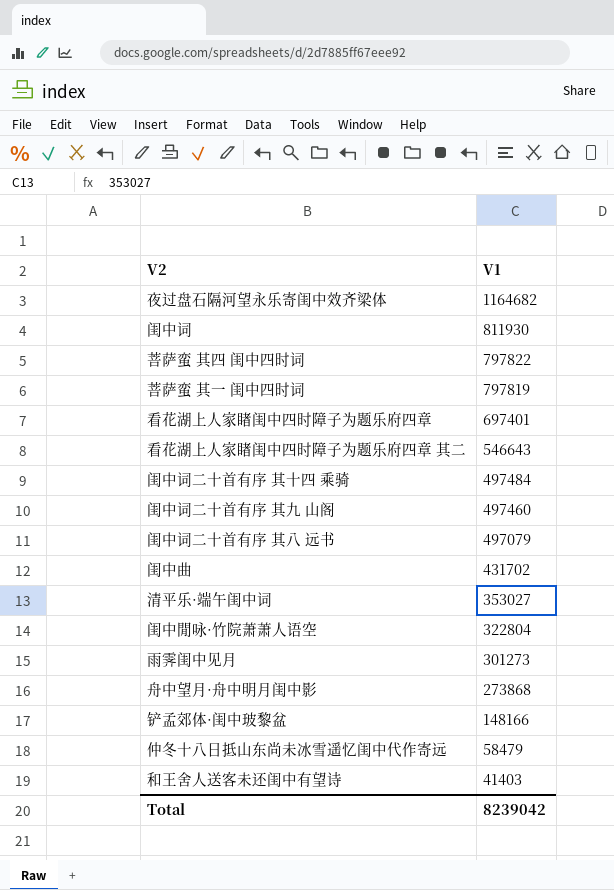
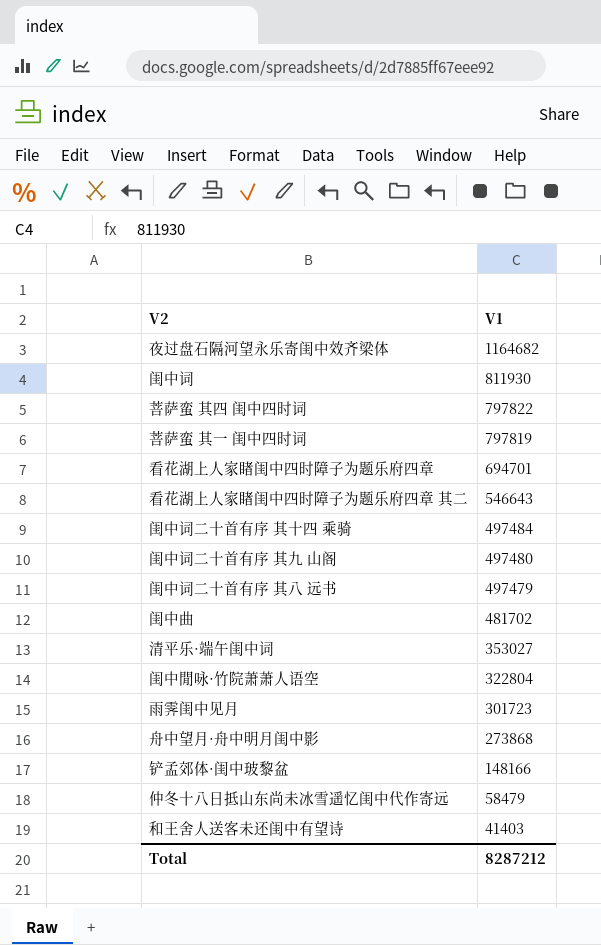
看花湖上人家睹闺中四时障子为题乐府四章 | V1: 697401 -> 694701
闺中词二十首有序 其九 山阁 | V1: 497460 -> 497480
闺中词二十首有序 其八 远书 | V1: 497079 -> 497479
闺中曲 | V1: 431702 -> 481702
雨霁闺中见月 | V1: 301273 -> 301723
Total | V1: 8239042 -> 8287212

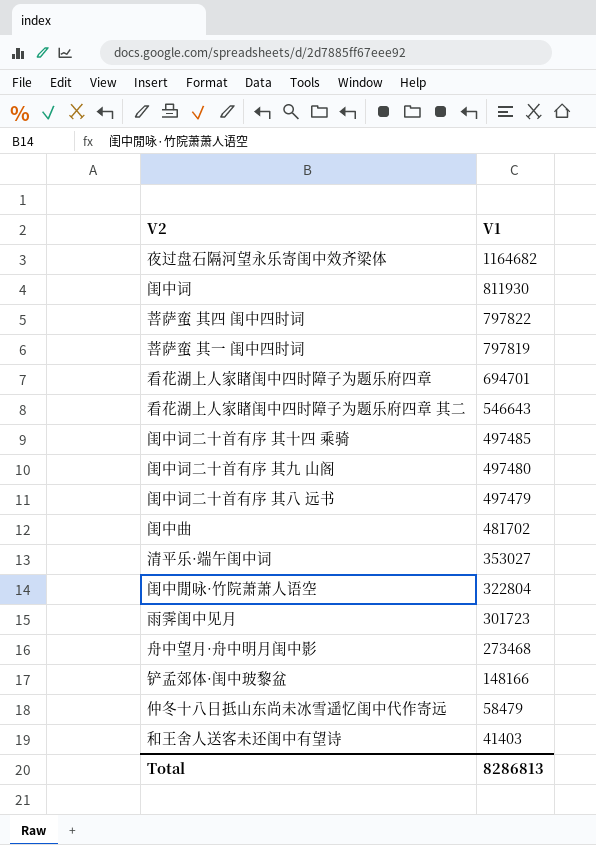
闺中词二十首有序 其十四 乘骑 | V1: 497484 -> 497485
舟中望月·舟中明月闺中影 | V1: 273868 -> 273468
Total | V1: 8287212 -> 8286813

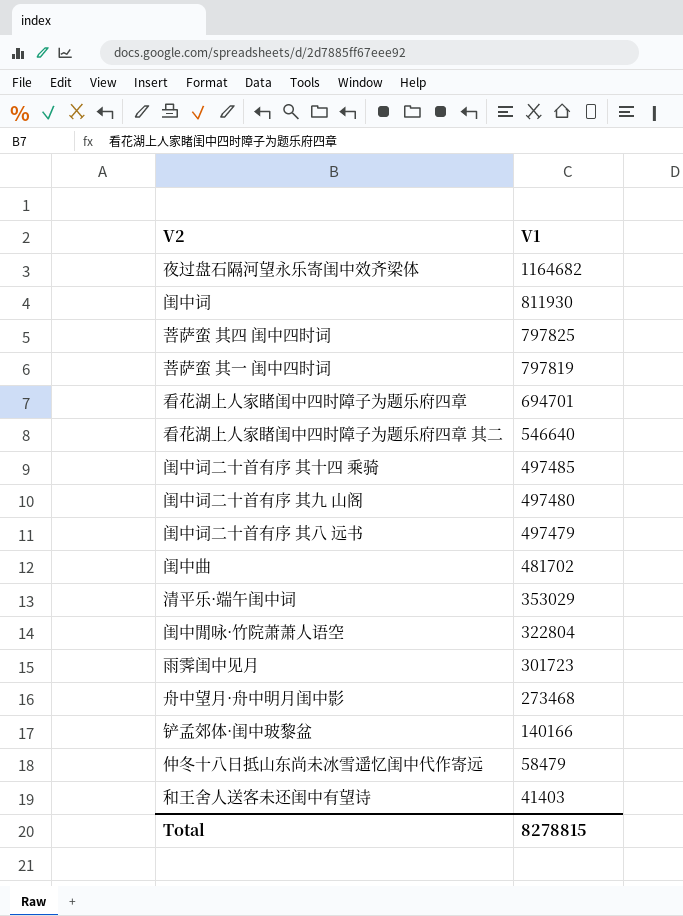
菩萨蛮 其四 闺中四时词 | V1: 797822 -> 797825
看花湖上人家睹闺中四时障子为题乐府四章 其二 | V1: 546643 -> 546640
清平乐·端午闺中词 | V1: 353027 -> 353029
铲孟郊体·闺中玻黎盆 | V1: 148166 -> 140166
Total | V1: 8286813 -> 8278815

